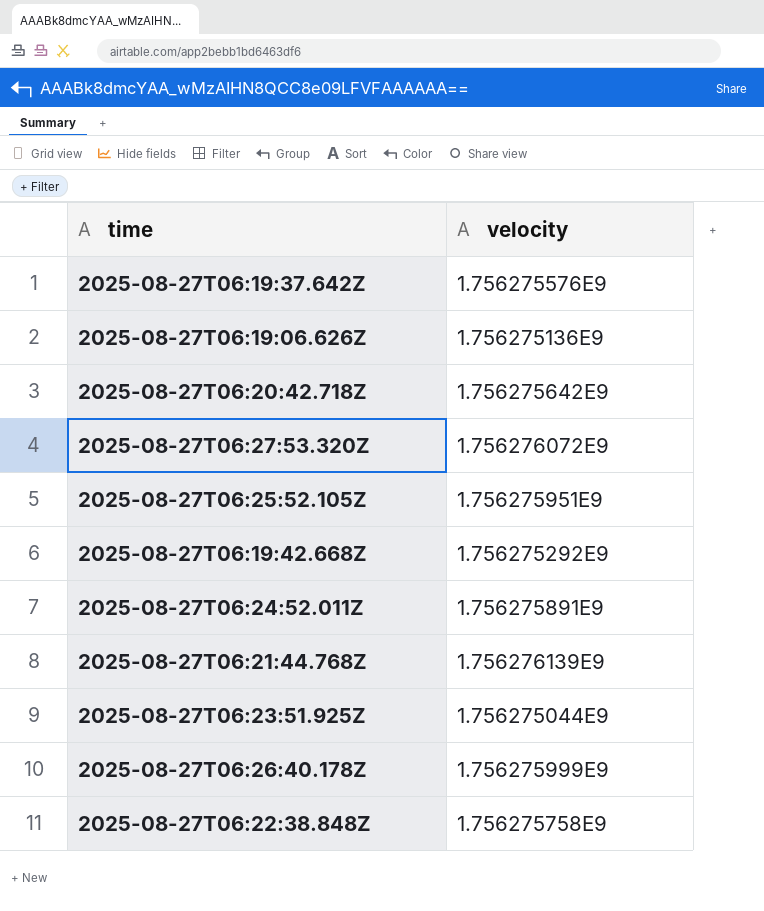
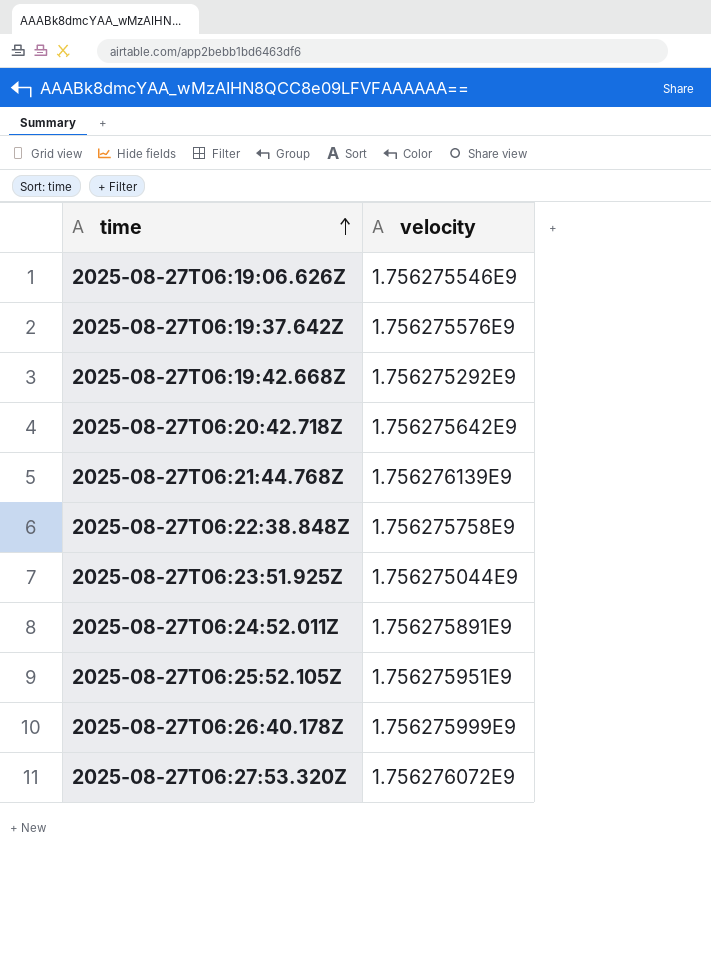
row order: none -> time ascending
2025-08-27T06:19:06.626Z | velocity: 1.756275136E9 -> 1.756275546E9

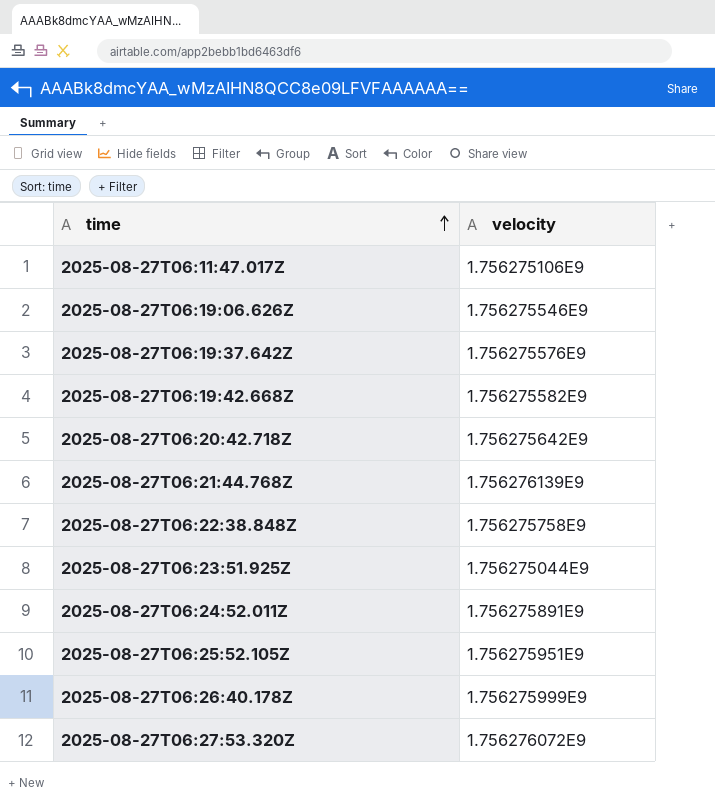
row 2025-08-27T06:11:47.017Z: none -> 1.756275106E9
2025-08-27T06:19:42.668Z | velocity: 1.756275292E9 -> 1.756275582E9

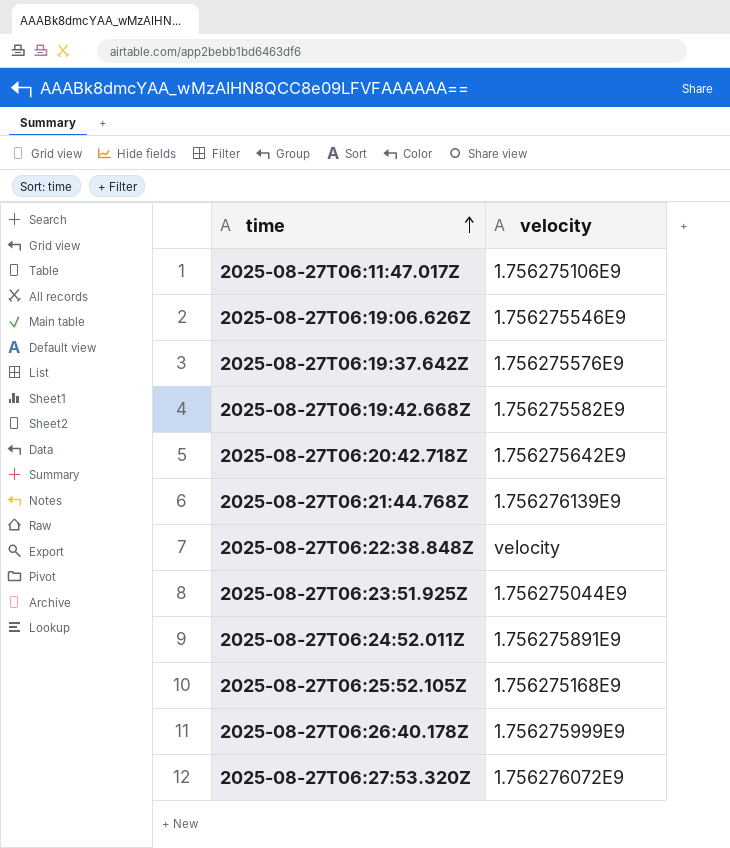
2025-08-27T06:22:38.848Z | velocity: 1.756275758E9 -> velocity
2025-08-27T06:25:52.105Z | velocity: 1.756275951E9 -> 1.756275168E9

